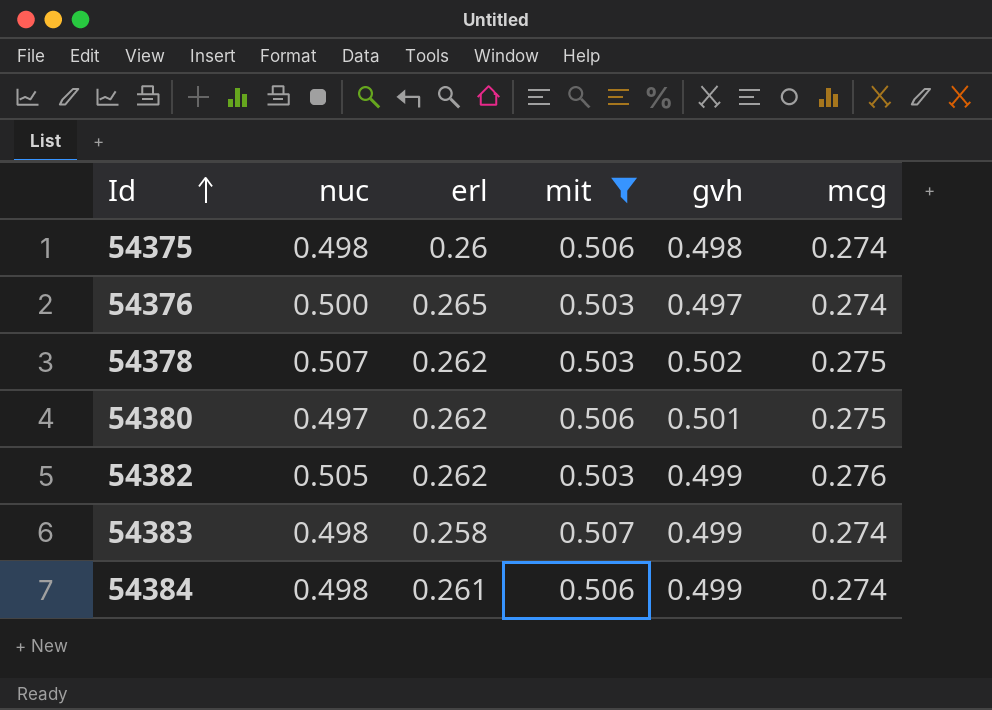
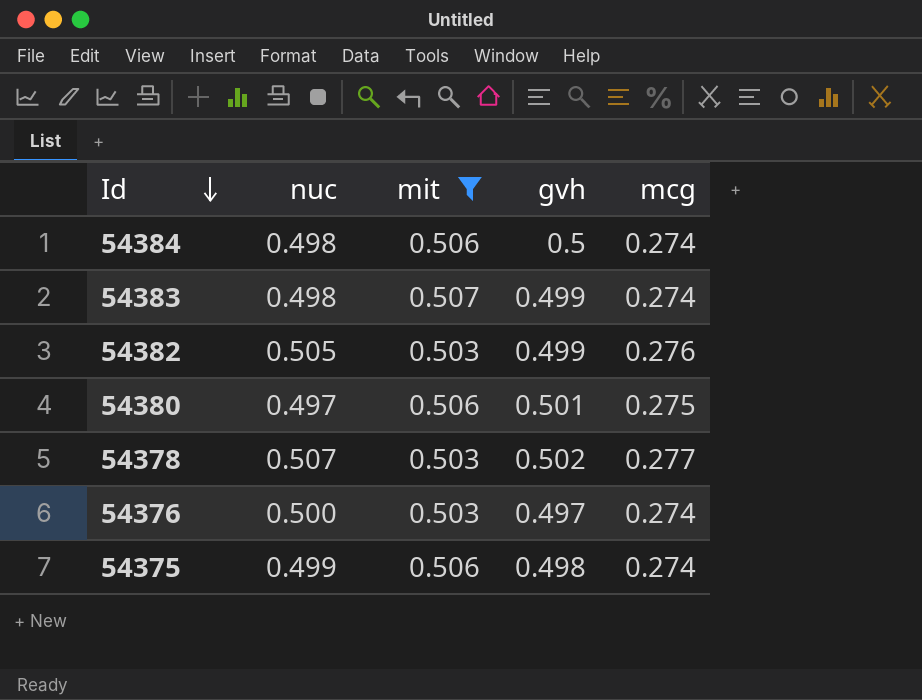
row order: Id ascending -> Id descending
column erl | position: 3 -> none
54384 | gvh: 0.499 -> 0.5
54378 | mcg: 0.275 -> 0.277
54375 | nuc: 0.498 -> 0.499

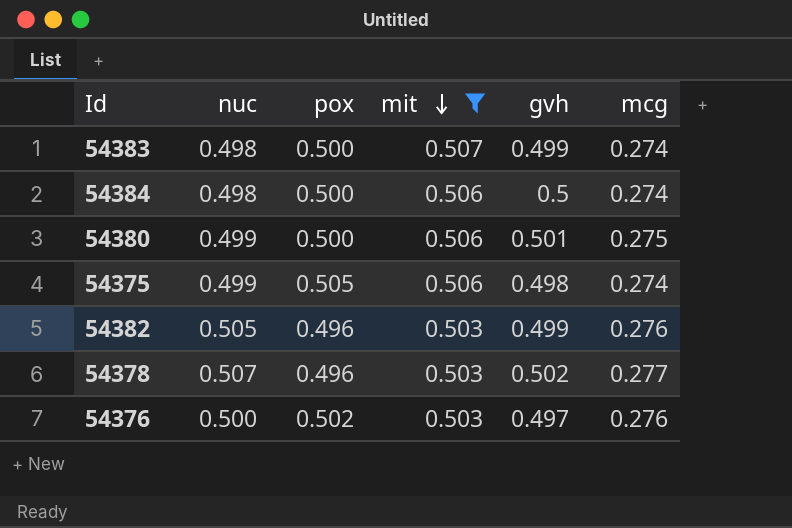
row order: Id descending -> mit descending
column pox | position: none -> 3
54380 | nuc: 0.497 -> 0.499
54376 | mcg: 0.274 -> 0.276

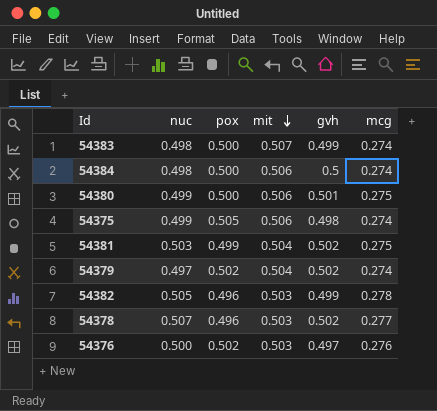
filter: mit != 0.504 -> none
54382 | mcg: 0.276 -> 0.278

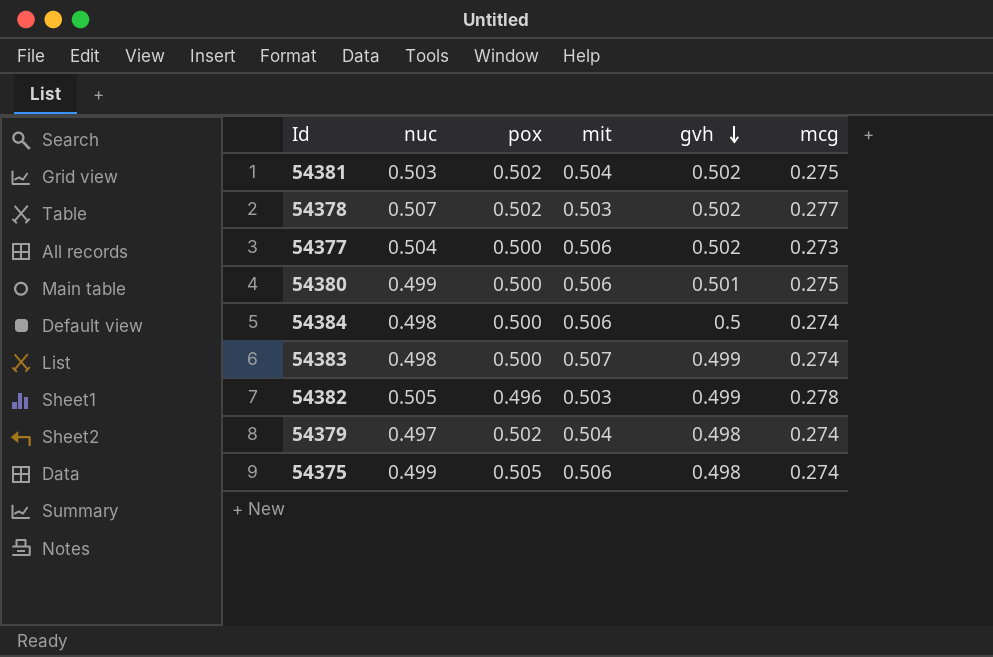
row order: mit descending -> gvh descending
row 54376: 0.500 | 0.502 | 0.503 | 0.497 | 0.276 -> none
54381 | pox: 0.499 -> 0.502
54378 | pox: 0.496 -> 0.502
row 54377: none -> 0.504 | 0.500 | 0.506 | 0.502 | 0.273
54379 | gvh: 0.502 -> 0.498

